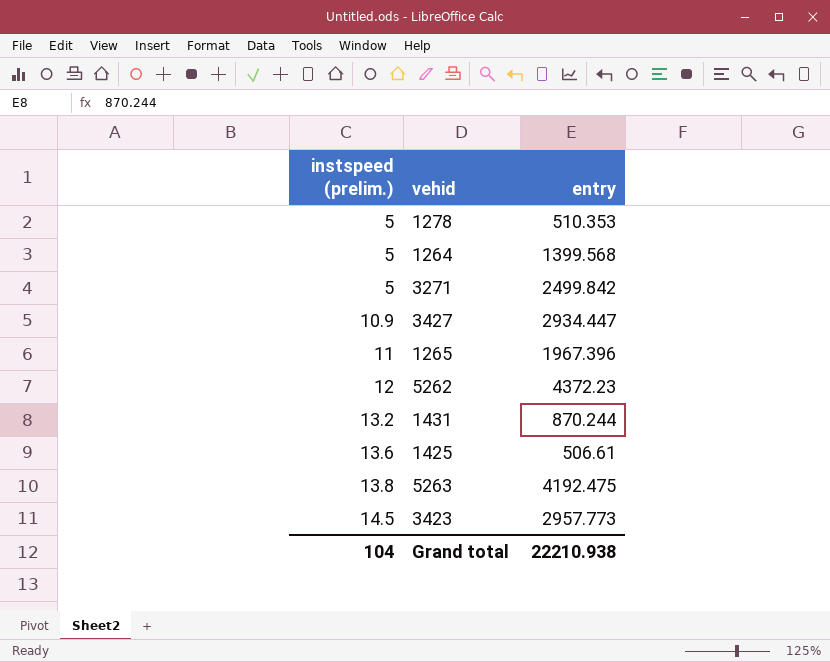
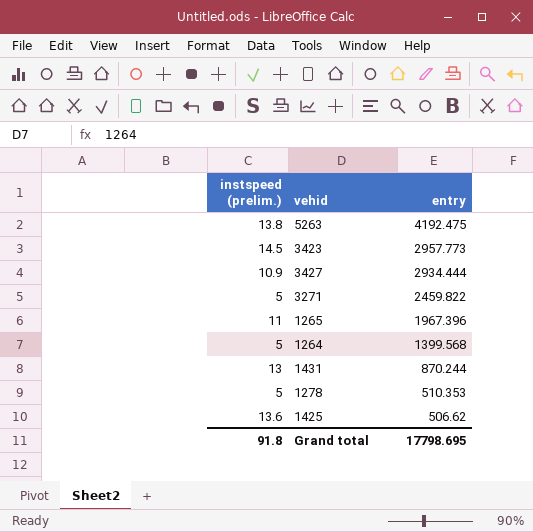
row order: instspeed (prelim.) ascending -> entry descending
row 5262: 12 | 4372.23 -> none
3427 | entry: 2934.447 -> 2934.444
3271 | entry: 2499.842 -> 2459.822
1431 | instspeed (prelim.): 13.2 -> 13
1425 | entry: 506.61 -> 506.62
Grand total | instspeed (prelim.): 104 -> 91.8
Grand total | entry: 22210.938 -> 17798.695

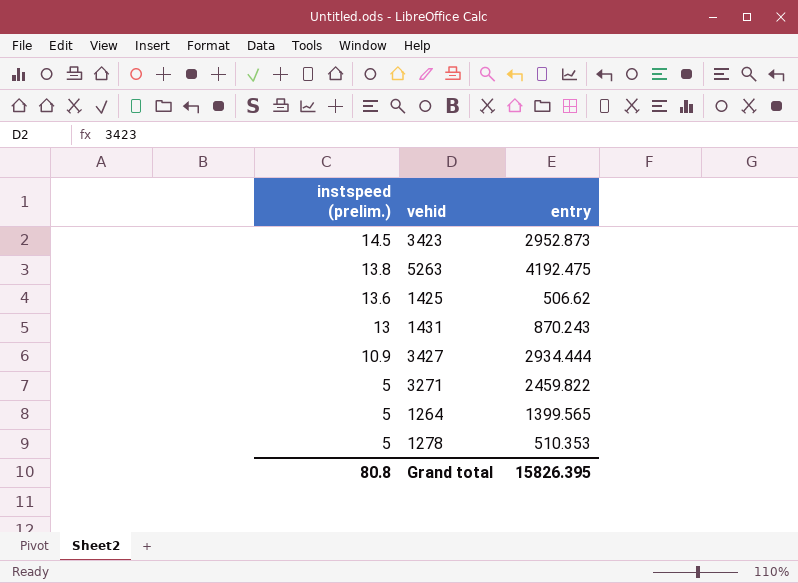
row order: entry descending -> instspeed (prelim.) descending
row 1265: 11 | 1967.396 -> none
3423 | entry: 2957.773 -> 2952.873
1431 | entry: 870.244 -> 870.243
1264 | entry: 1399.568 -> 1399.565
Grand total | instspeed (prelim.): 91.8 -> 80.8
Grand total | entry: 17798.695 -> 15826.395

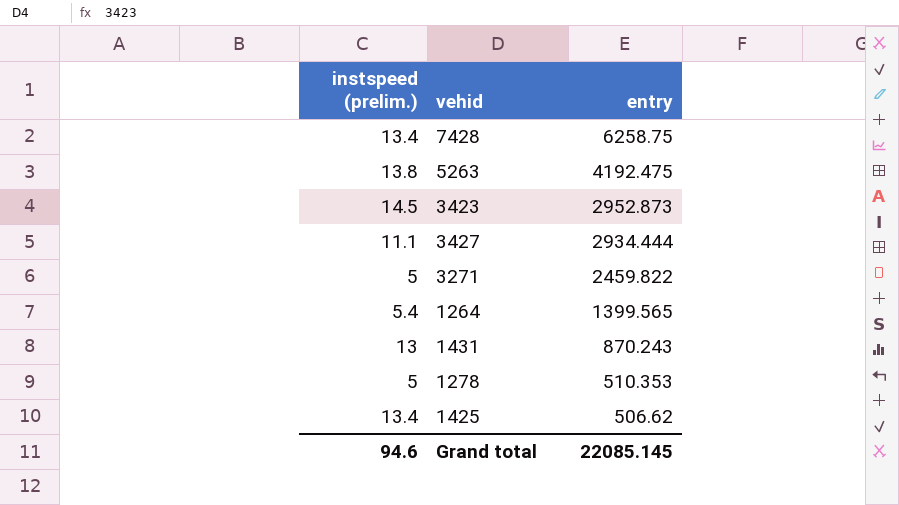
row order: instspeed (prelim.) descending -> entry descending
row 7428: none -> 13.4 | 6258.75
3427 | instspeed (prelim.): 10.9 -> 11.1
1264 | instspeed (prelim.): 5 -> 5.4
1425 | instspeed (prelim.): 13.6 -> 13.4
Grand total | instspeed (prelim.): 80.8 -> 94.6
Grand total | entry: 15826.395 -> 22085.145

